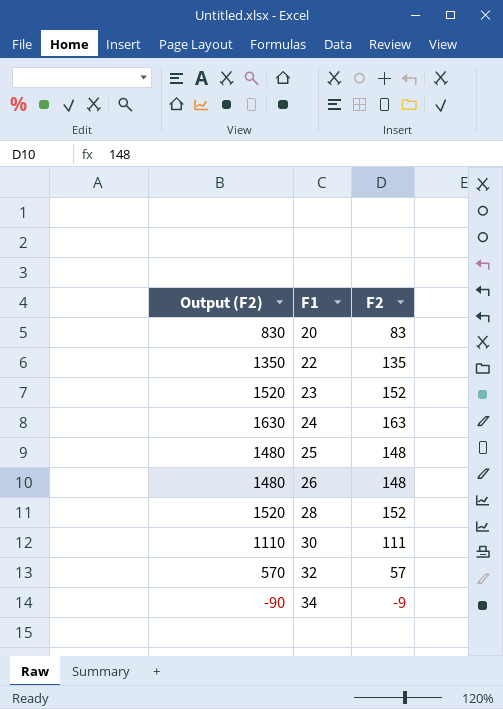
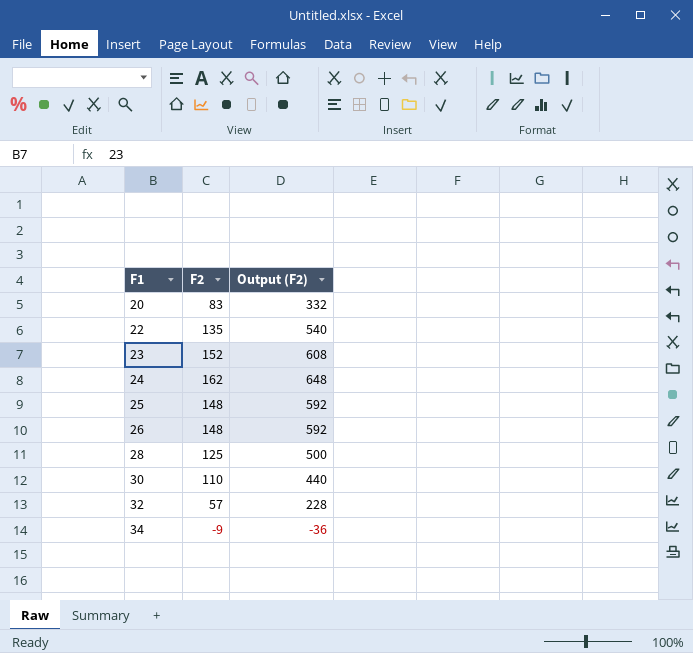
column Output (F2) | formula: [F2] * 10 -> [F2] * 4
column Output (F2) | position: 1 -> 3
24 | F2: 163 -> 162
28 | F2: 152 -> 125
30 | F2: 111 -> 110

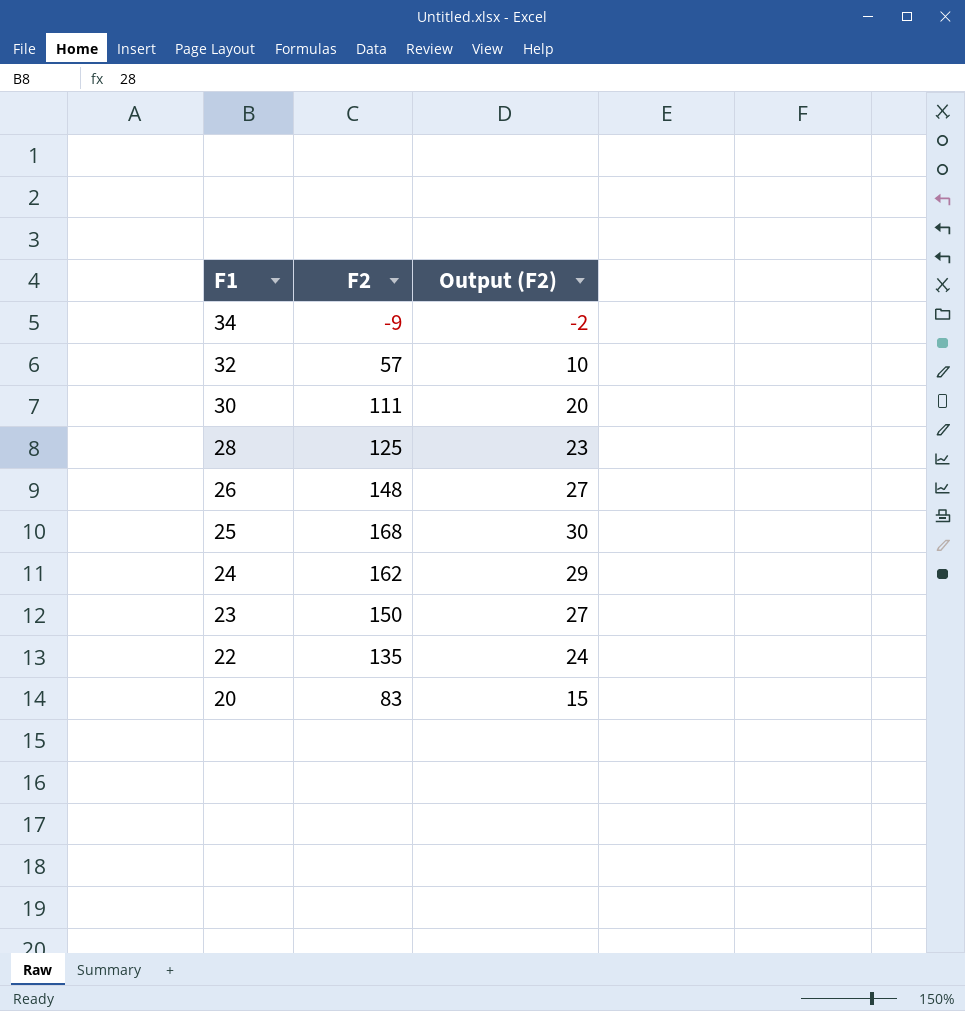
row order: F1 ascending -> F1 descending
column Output (F2) | formula: [F2] * 4 -> [F2] * 0.18
30 | F2: 110 -> 111
25 | F2: 148 -> 168
23 | F2: 152 -> 150

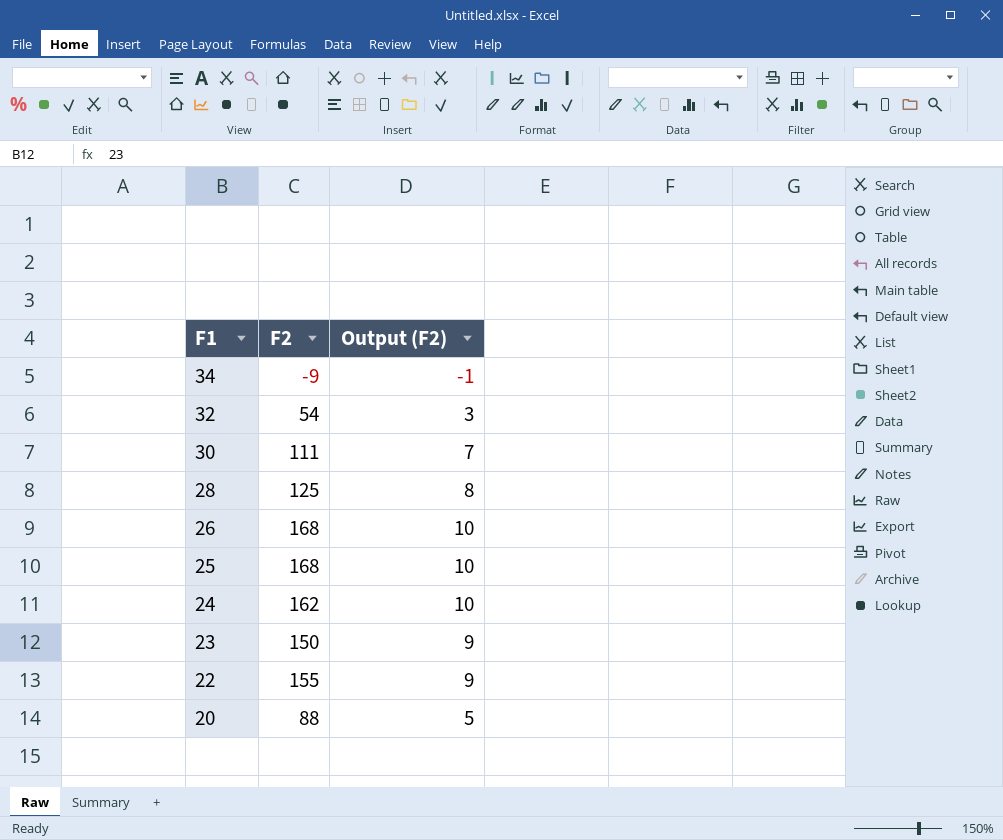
column Output (F2) | formula: [F2] * 0.18 -> [F2] * 0.06
32 | F2: 57 -> 54
26 | F2: 148 -> 168
22 | F2: 135 -> 155
20 | F2: 83 -> 88

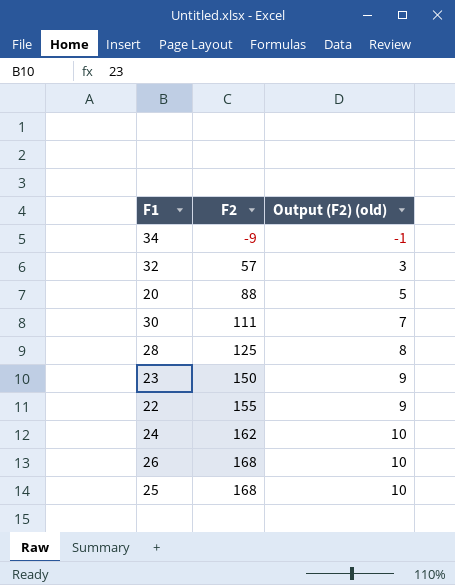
row order: F1 descending -> F2 ascending
column name: Output (F2) -> Output (F2) (old)
32 | F2: 54 -> 57

